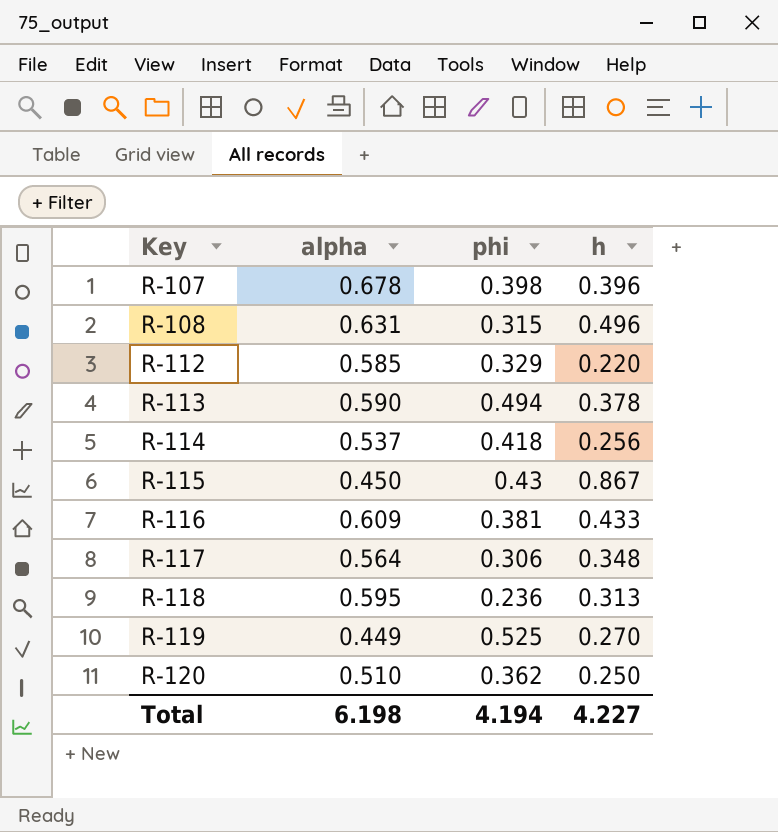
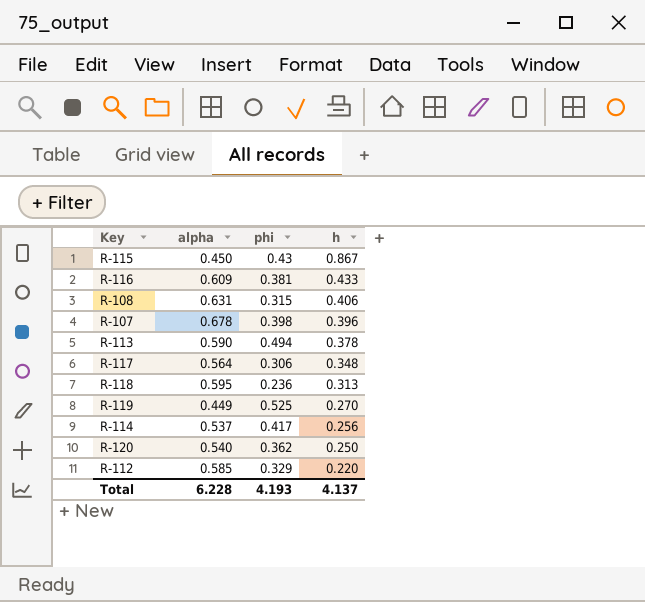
row order: Key ascending -> h descending
R-108 | h: 0.496 -> 0.406
R-114 | phi: 0.418 -> 0.417
R-120 | alpha: 0.510 -> 0.540
Total | alpha: 6.198 -> 6.228
Total | phi: 4.194 -> 4.193
Total | h: 4.227 -> 4.137

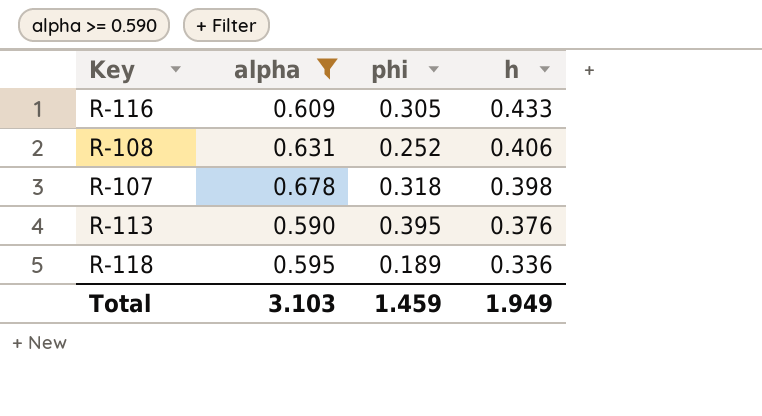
filter: none -> alpha >= 0.590
R-116 | phi: 0.381 -> 0.305
R-108 | phi: 0.315 -> 0.252
R-107 | phi: 0.398 -> 0.318
R-107 | h: 0.396 -> 0.398
R-113 | phi: 0.494 -> 0.395
R-113 | h: 0.378 -> 0.376
R-118 | phi: 0.236 -> 0.189
R-118 | h: 0.313 -> 0.336
Total | alpha: 6.228 -> 3.103
Total | phi: 4.193 -> 1.459
Total | h: 4.137 -> 1.949

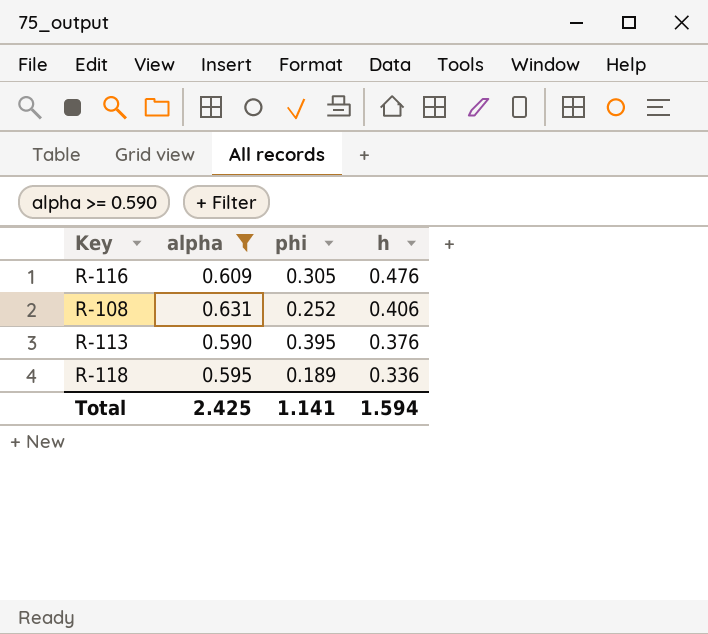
row R-107: 0.678 | 0.318 | 0.398 -> none
R-116 | h: 0.433 -> 0.476
Total | alpha: 3.103 -> 2.425
Total | phi: 1.459 -> 1.141
Total | h: 1.949 -> 1.594

